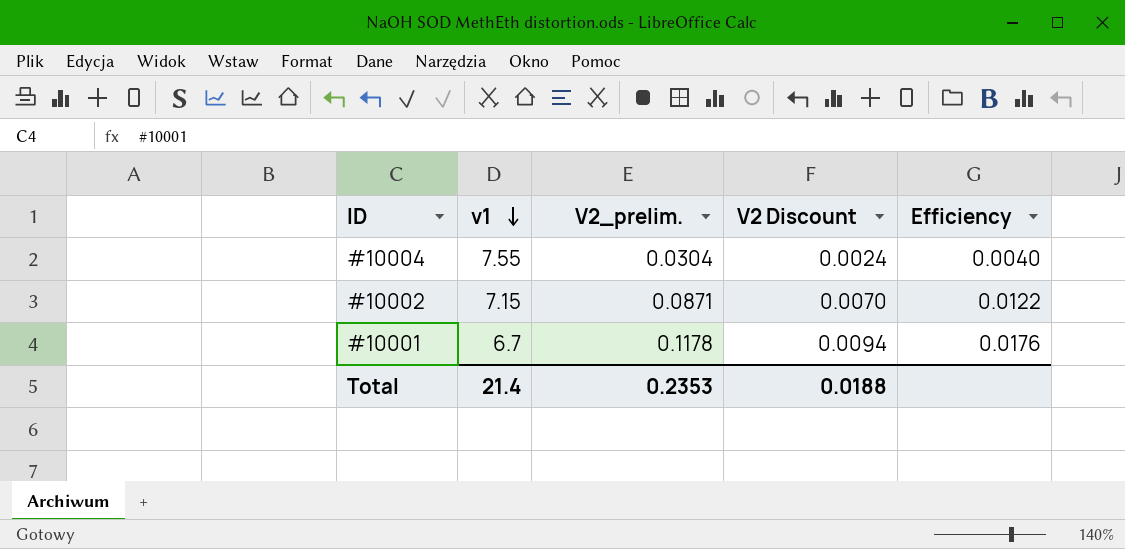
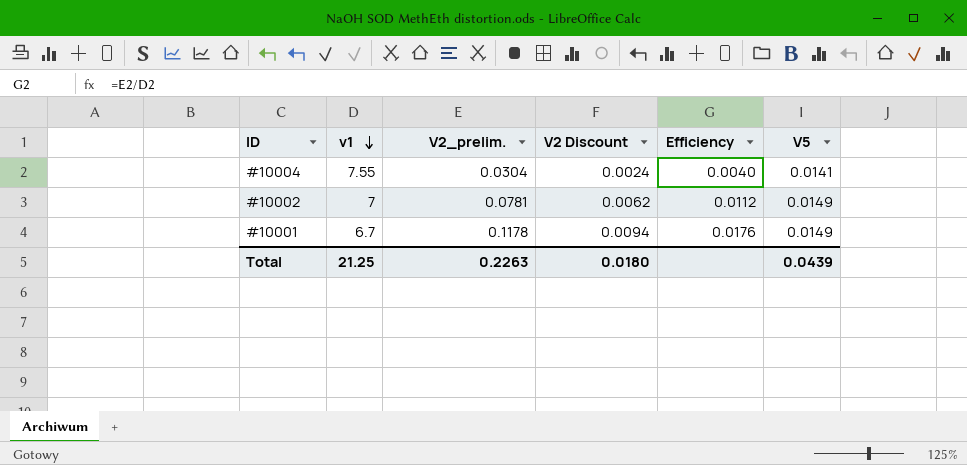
column V5 | position: none -> 6
#10002 | v1: 7.15 -> 7
#10002 | V2_prelim.: 0.0871 -> 0.0781
#10002 | V2 Discount: 0.0070 -> 0.0062
#10002 | Efficiency: 0.0122 -> 0.0112
Total | v1: 21.4 -> 21.25
Total | V2_prelim.: 0.2353 -> 0.2263
Total | V2 Discount: 0.0188 -> 0.0180

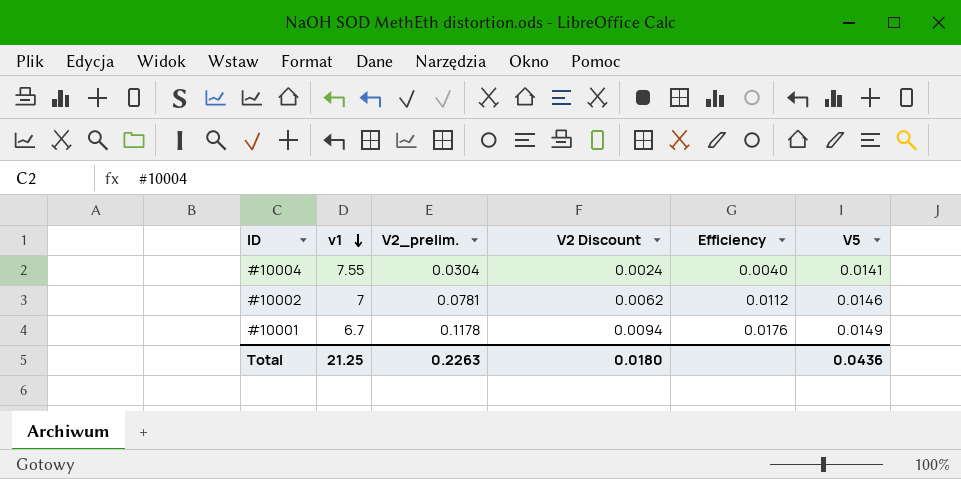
#10002 | V5: 0.0149 -> 0.0146
Total | V5: 0.0439 -> 0.0436

